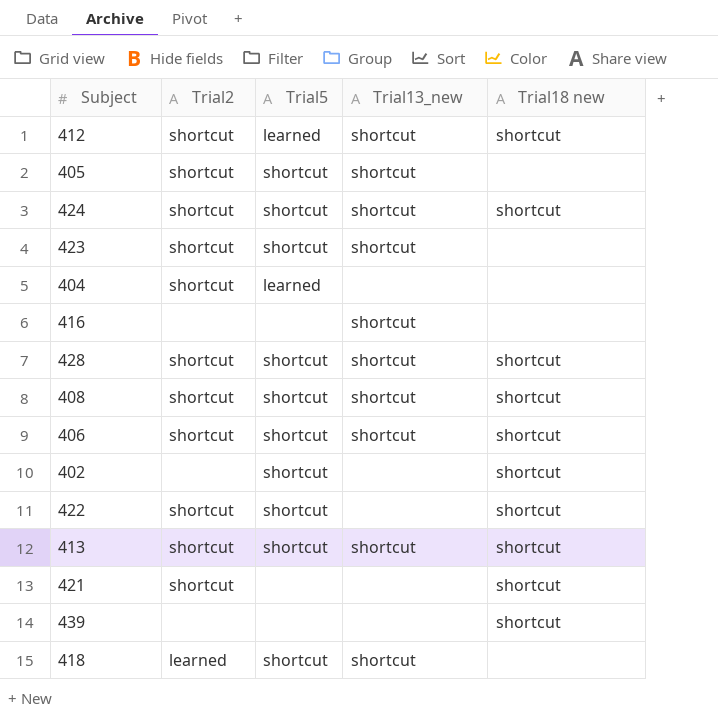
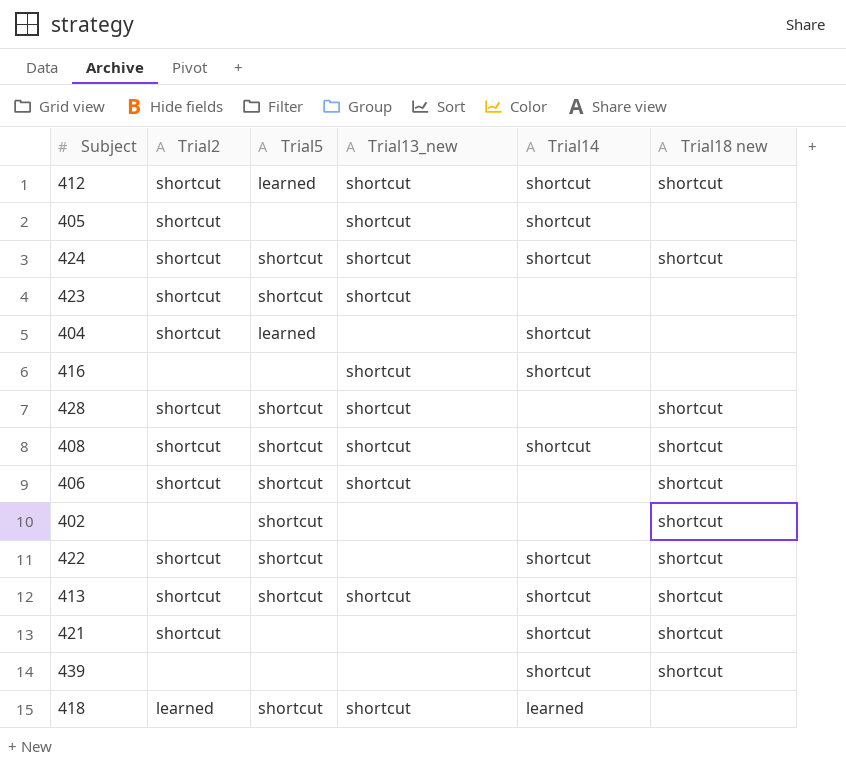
column Trial14 | position: none -> 5
405 | Trial5: shortcut -> none

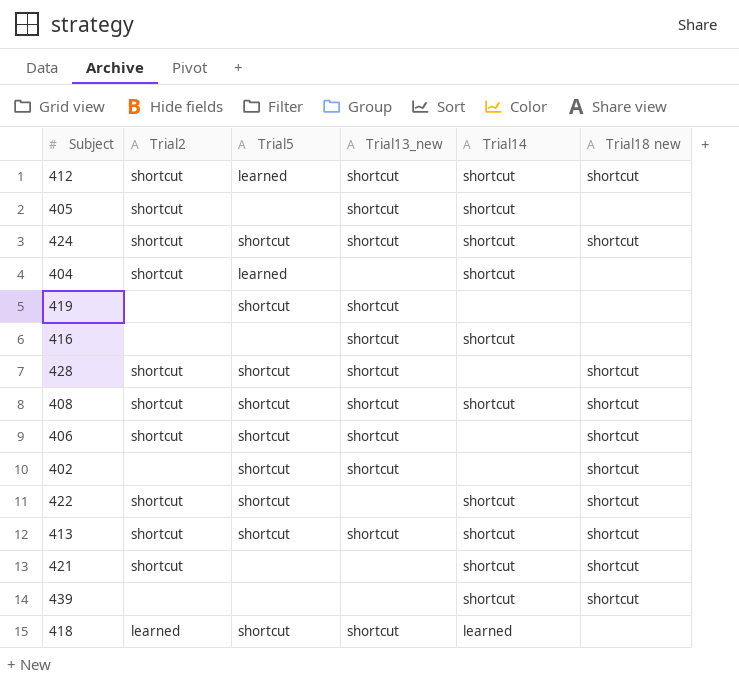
row 423: shortcut | shortcut | shortcut | none | none -> none
row 419: none -> none | shortcut | shortcut | none | none
402 | Trial13_new: none -> shortcut

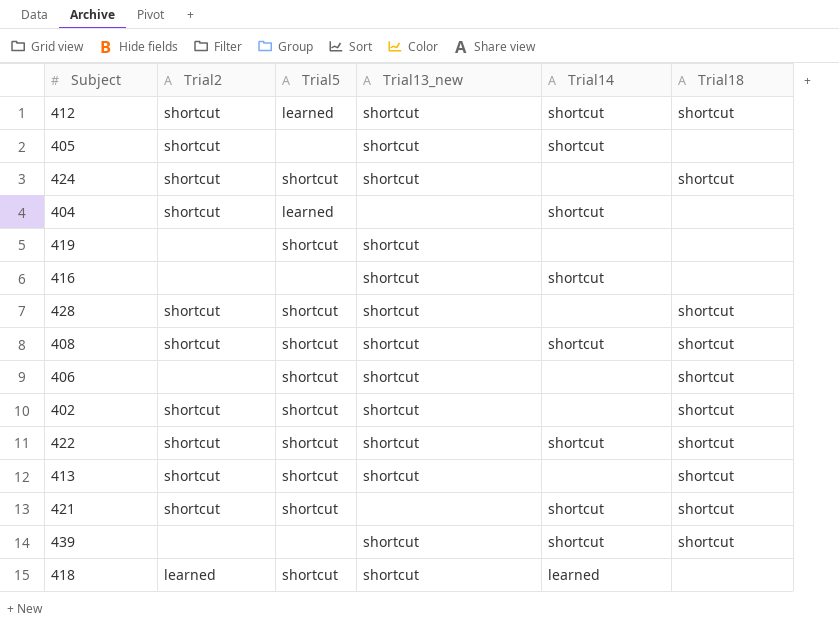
column name: Trial18 new -> Trial18
424 | Trial14: shortcut -> none
406 | Trial2: shortcut -> none
402 | Trial2: none -> shortcut
422 | Trial13_new: none -> shortcut
413 | Trial14: shortcut -> none
421 | Trial5: none -> shortcut
439 | Trial13_new: none -> shortcut

